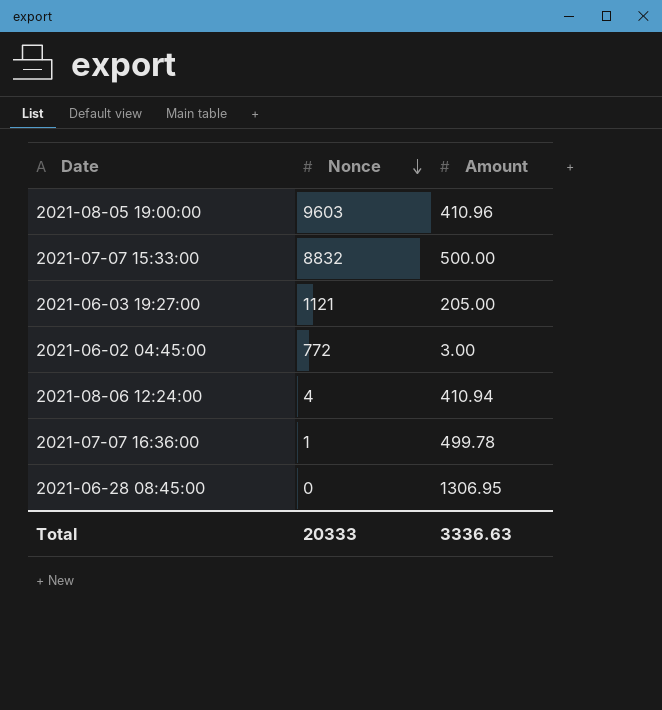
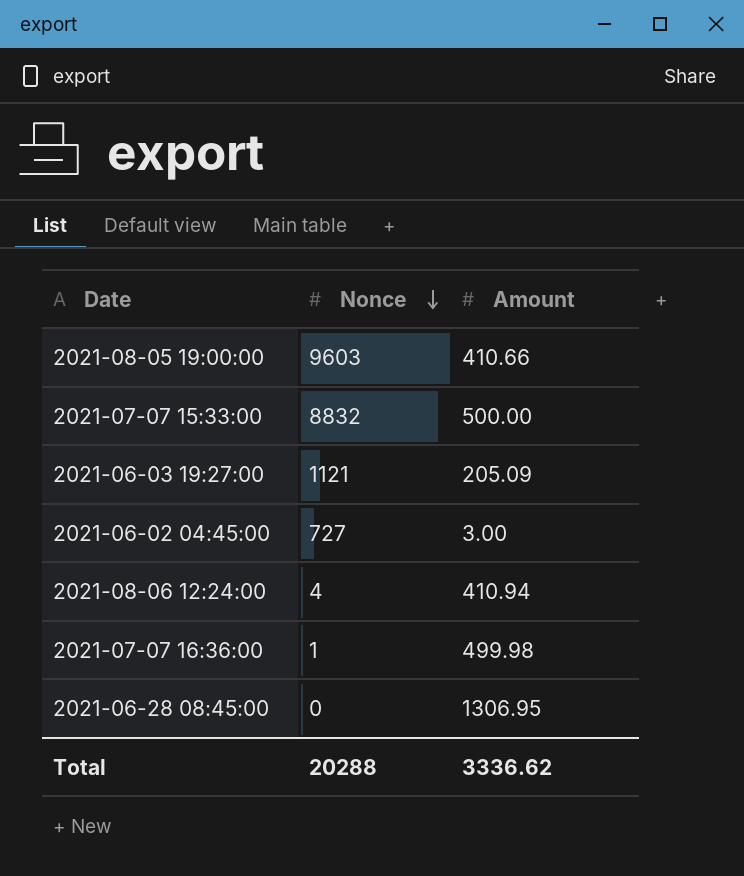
2021-08-05 19:00:00 | Amount: 410.96 -> 410.66
2021-06-03 19:27:00 | Amount: 205.00 -> 205.09
2021-06-02 04:45:00 | Nonce: 772 -> 727
2021-07-07 16:36:00 | Amount: 499.78 -> 499.98
Total | Nonce: 20333 -> 20288
Total | Amount: 3336.63 -> 3336.62

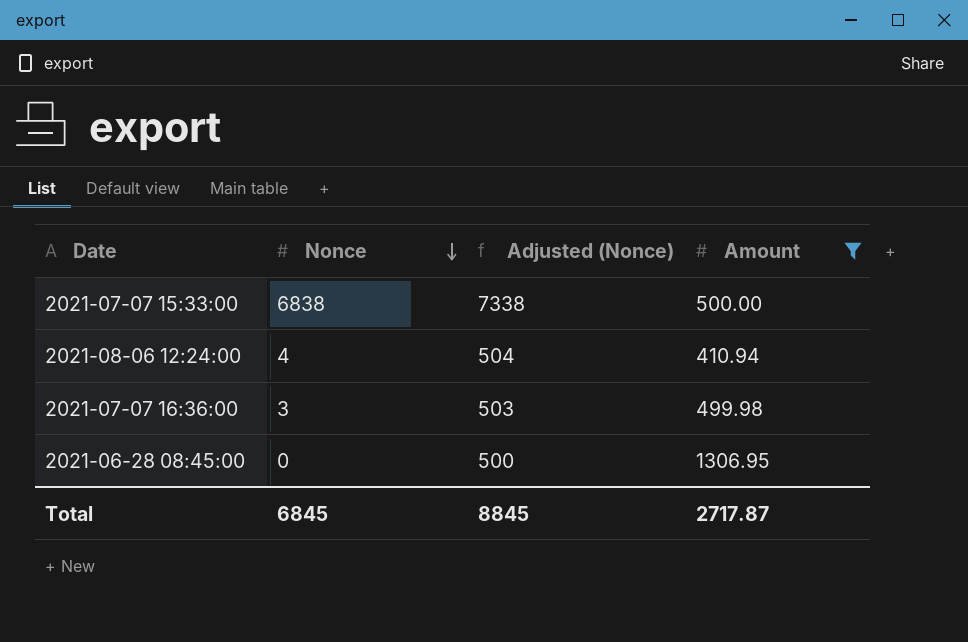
filter: none -> Amount >= 410.94
column Adjusted (Nonce) | formula: none -> [Nonce] + 500
2021-07-07 15:33:00 | Nonce: 8832 -> 6838
2021-07-07 16:36:00 | Nonce: 1 -> 3
Total | Nonce: 20288 -> 6845
Total | Amount: 3336.62 -> 2717.87

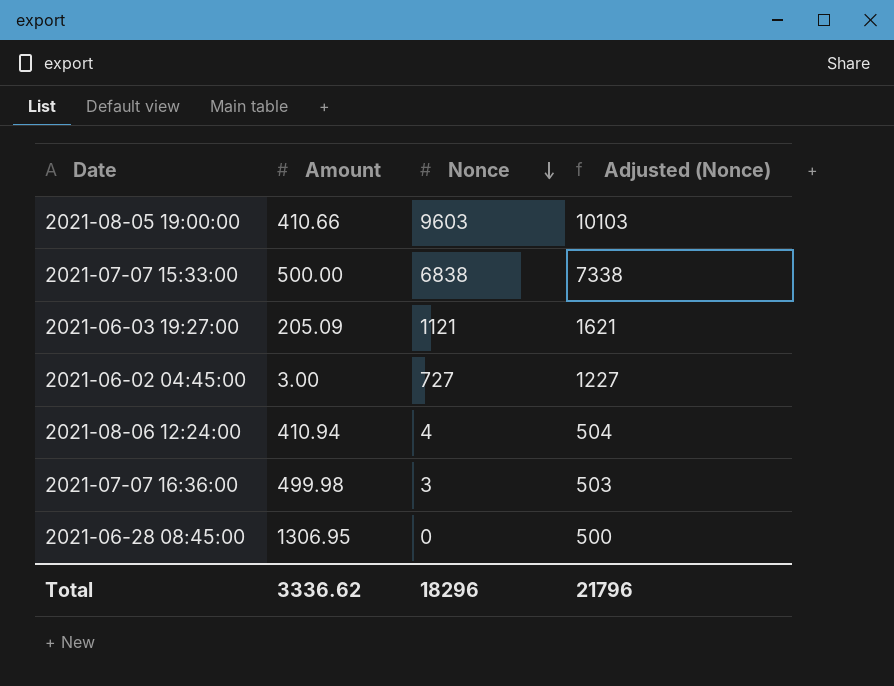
filter: Amount >= 410.94 -> none
column Amount | position: 4 -> 2
Total | Amount: 2717.87 -> 3336.62
Total | Nonce: 6845 -> 18296
Total | Adjusted (Nonce): 8845 -> 21796

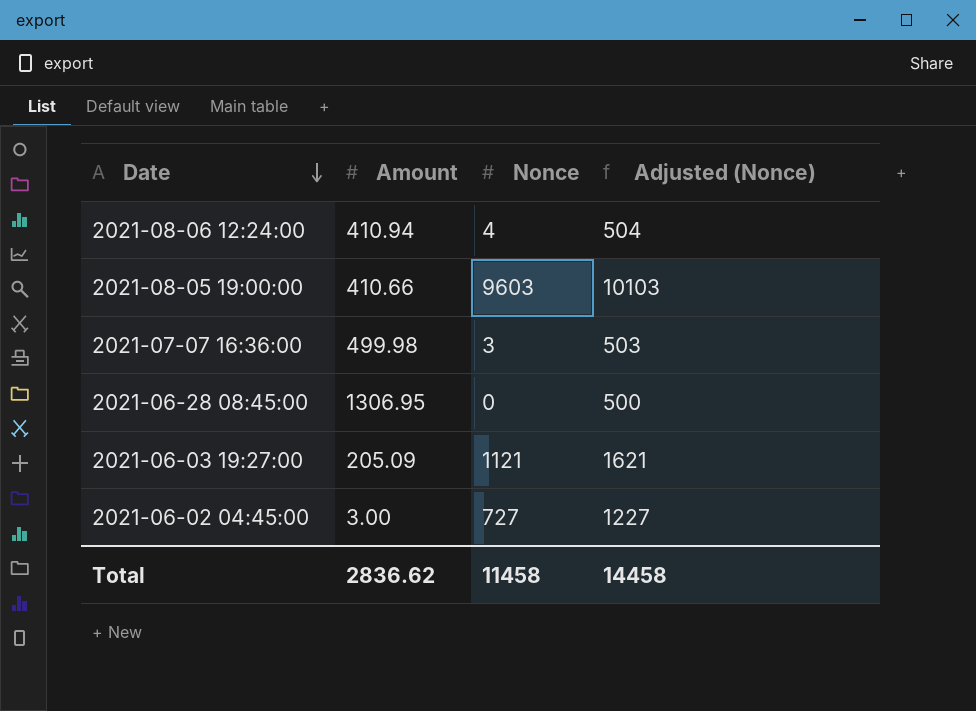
row order: Nonce descending -> Date descending
row 2021-07-07 15:33:00: 500.00 | 6838 | 7338 -> none
Total | Amount: 3336.62 -> 2836.62
Total | Nonce: 18296 -> 11458
Total | Adjusted (Nonce): 21796 -> 14458

